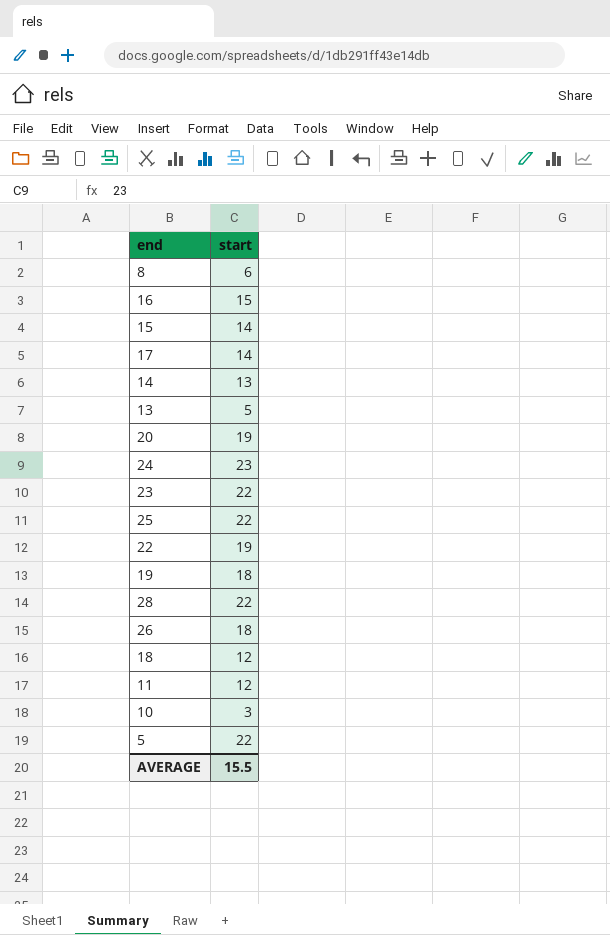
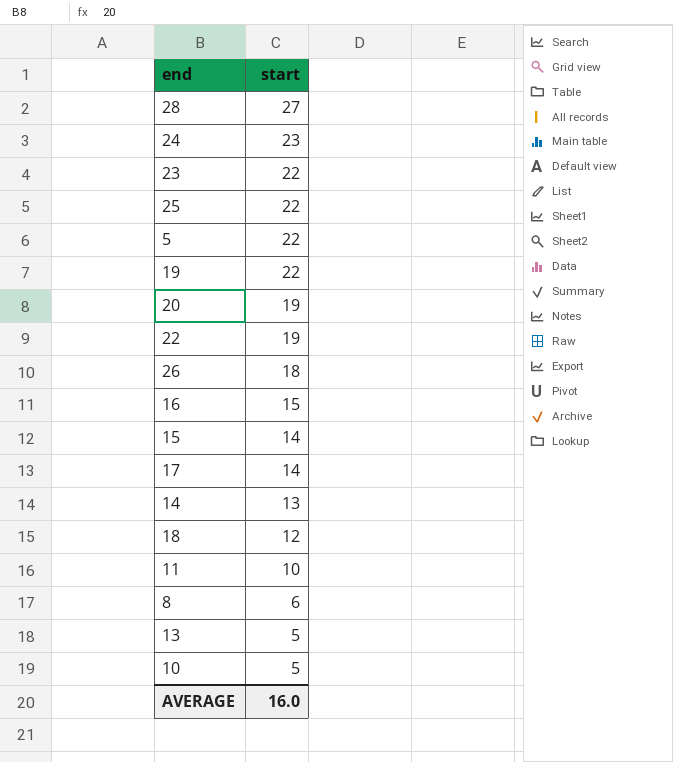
row order: none -> start descending
28 | start: 22 -> 27
19 | start: 18 -> 22
11 | start: 12 -> 10
10 | start: 3 -> 5
AVERAGE | start: 15.5 -> 16.0

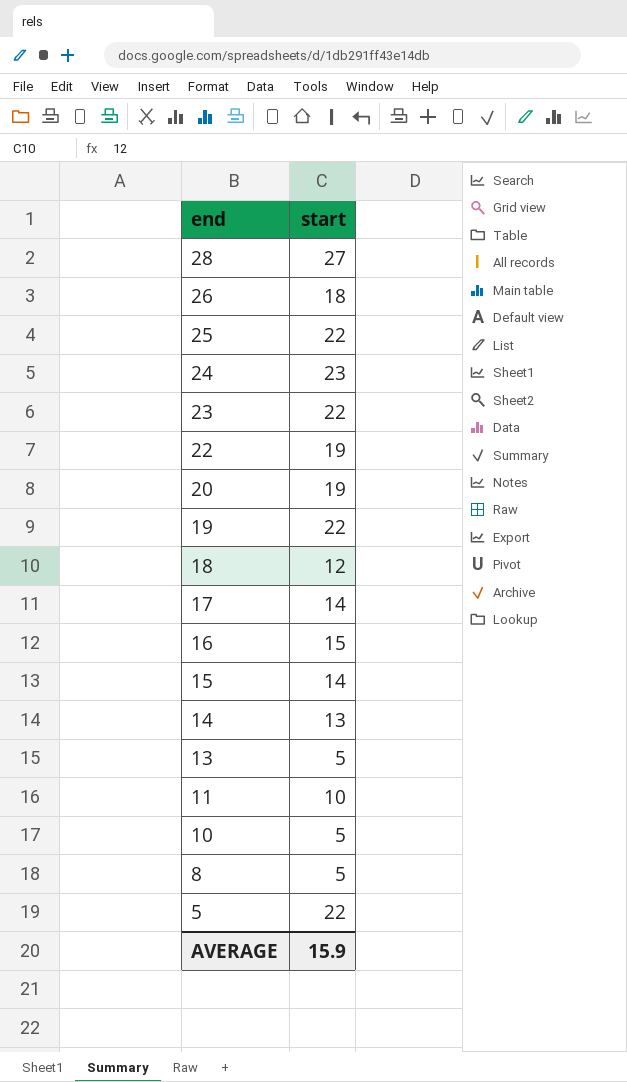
row order: start descending -> end descending
8 | start: 6 -> 5
AVERAGE | start: 16.0 -> 15.9

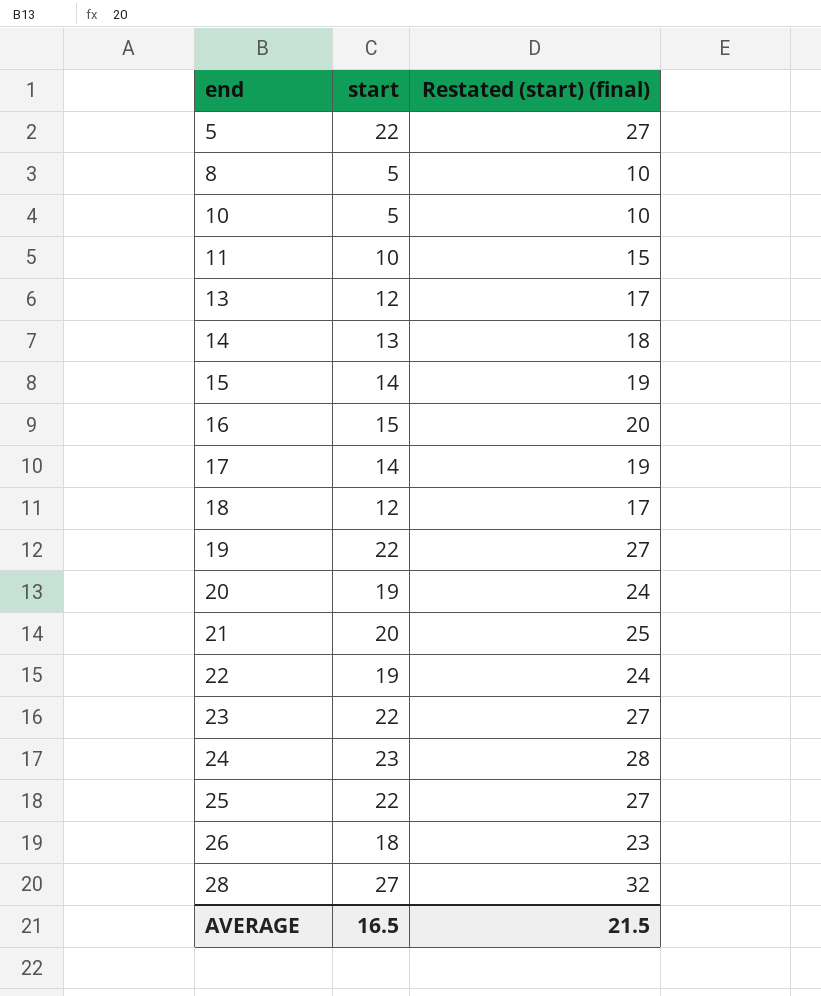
row order: end descending -> end ascending
column Restated (start) (final) | formula: none -> [start] + 5
13 | start: 5 -> 12
row 21: none -> 20 | 25
AVERAGE | start: 15.9 -> 16.5

